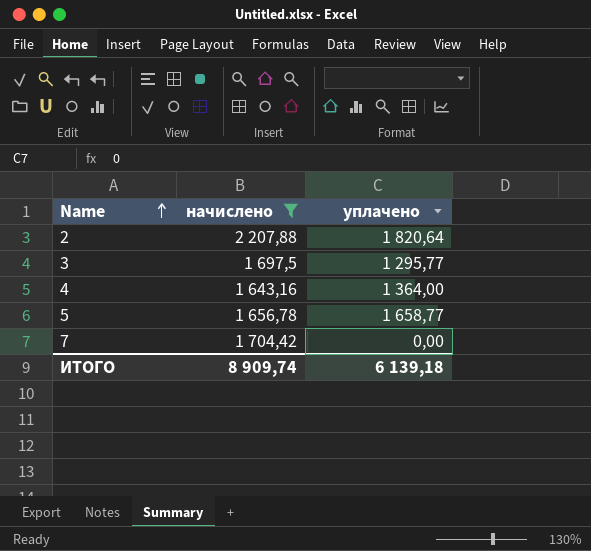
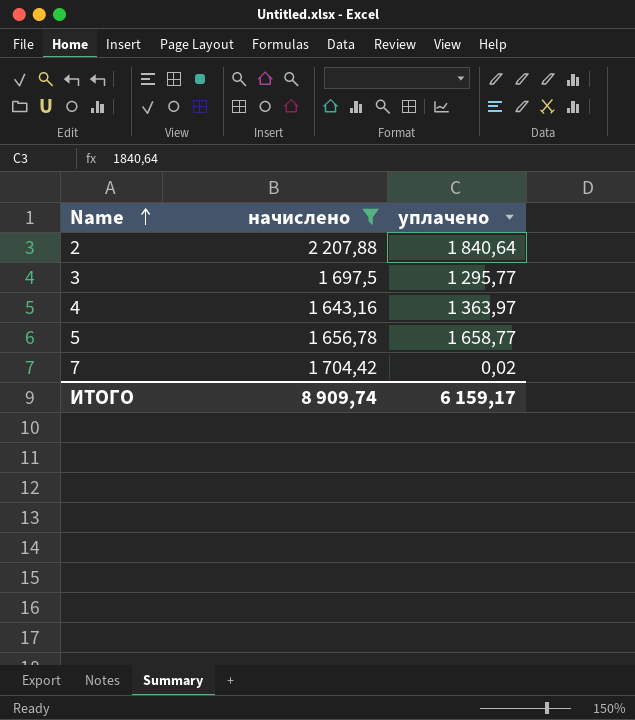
2 | уплачено: 1 820,64 -> 1 840,64
4 | уплачено: 1 364,00 -> 1 363,97
7 | уплачено: 0,00 -> 0,02
ИТОГО | уплачено: 6 139,18 -> 6 159,17

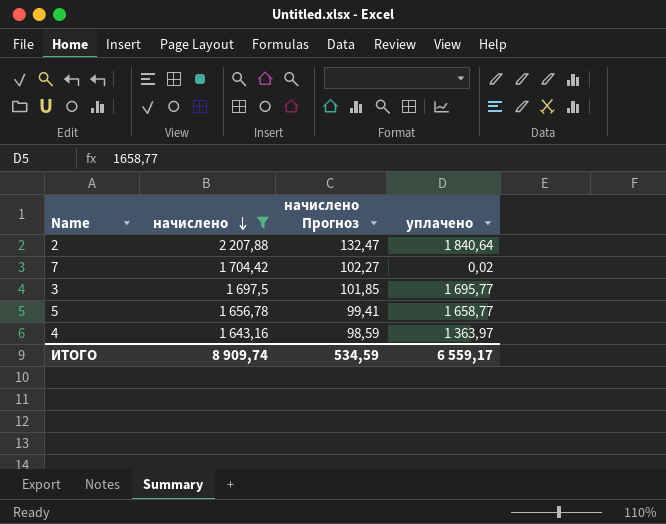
row order: Name ascending -> начислено descending
column начислено Прогноз | formula: none -> [начислено] * 0,06
3 | уплачено: 1 295,77 -> 1 695,77
ИТОГО | уплачено: 6 159,17 -> 6 559,17

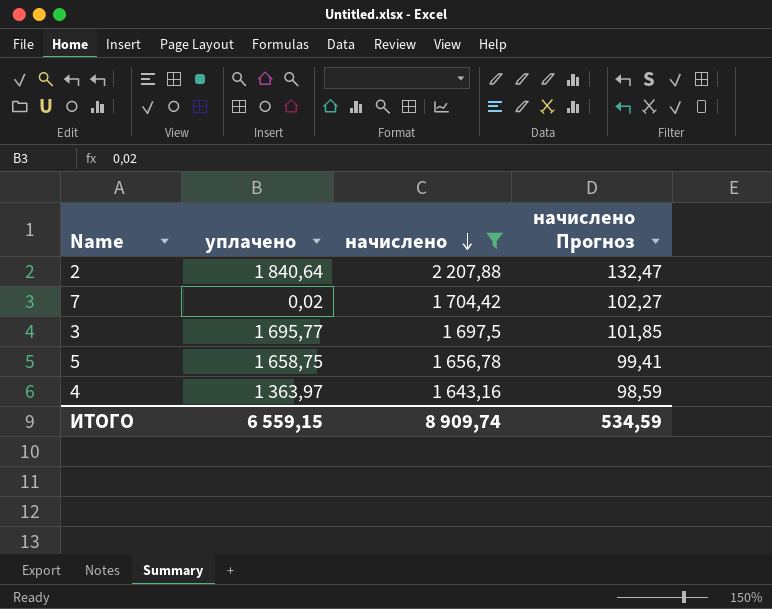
column уплачено | position: 4 -> 2
5 | уплачено: 1 658,77 -> 1 658,75
ИТОГО | уплачено: 6 559,17 -> 6 559,15

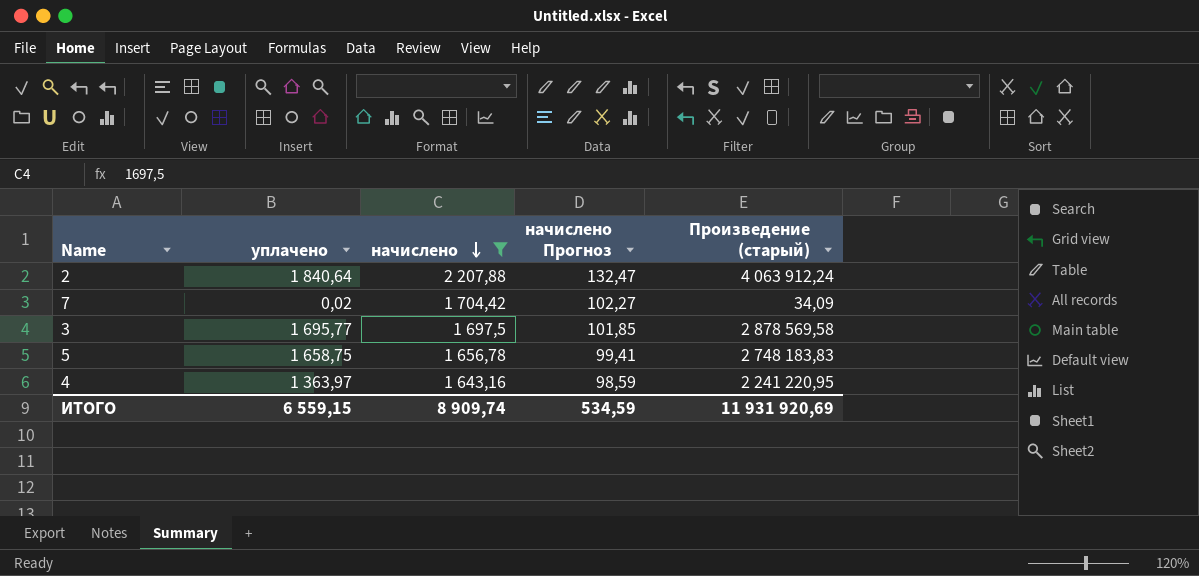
column Произведение (старый) | formula: none -> [уплачено] * [начислено]

